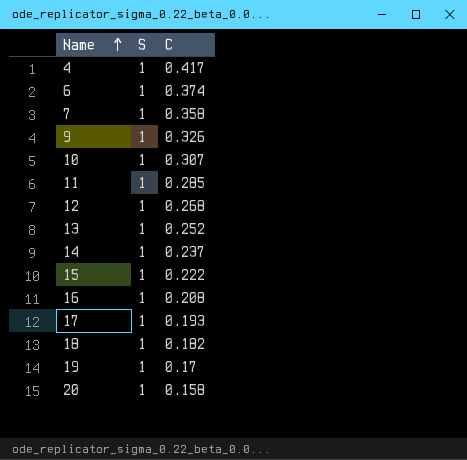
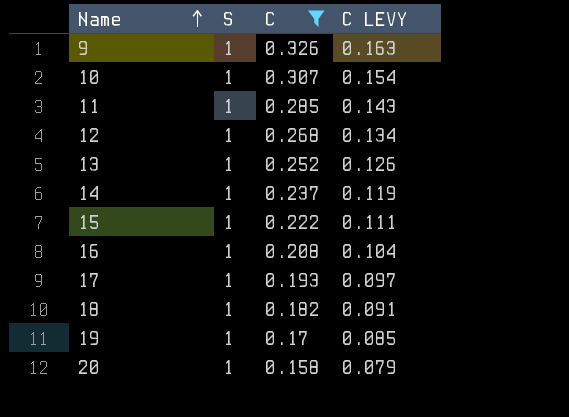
filter: none -> C <= 0.326
column C LEVY | formula: none -> [C] * 0.5

